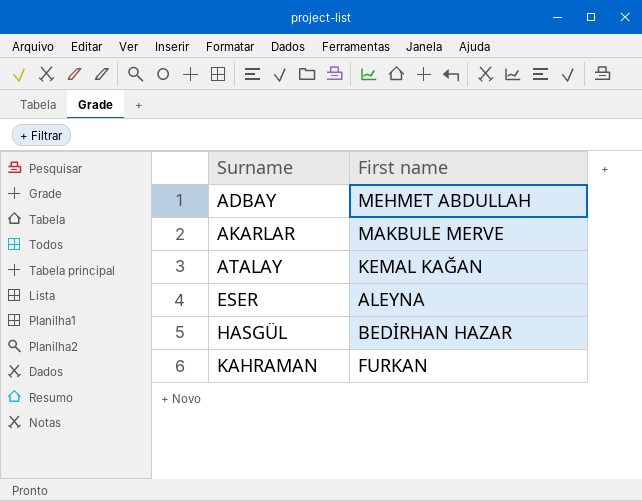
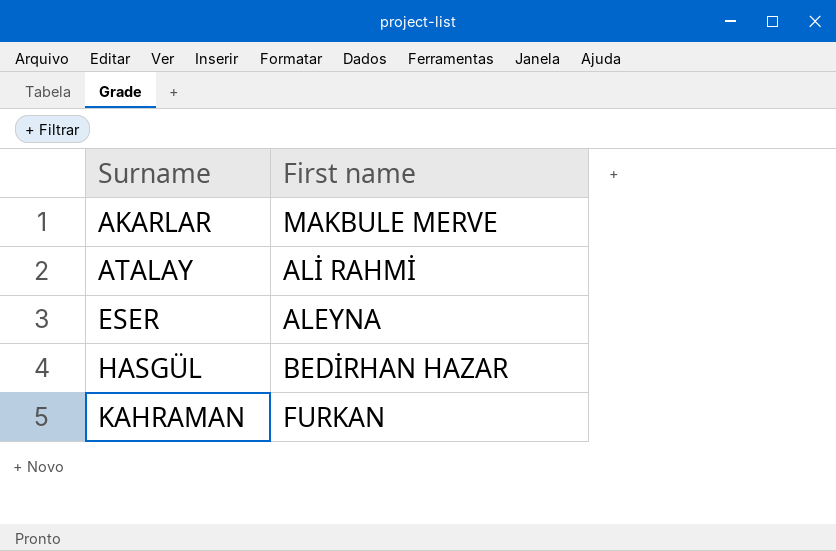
row ADBAY: MEHMET ABDULLAH -> none
ATALAY | First name: KEMAL KAĞAN -> ALİ RAHMİ

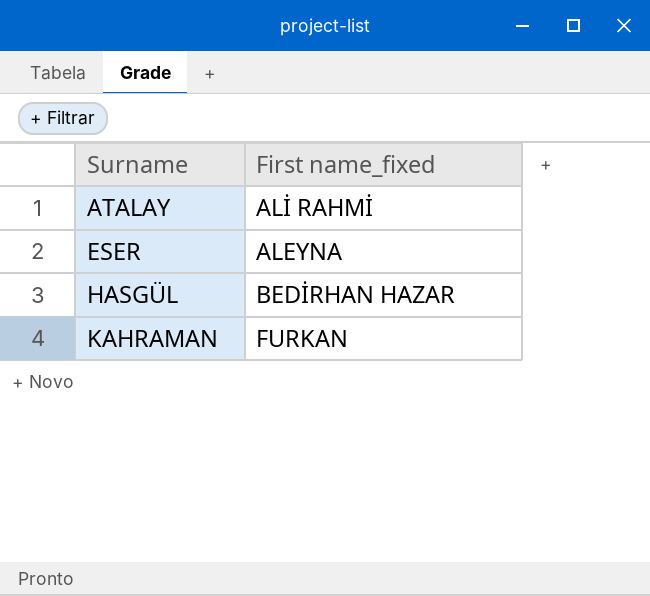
column name: First name -> First name_fixed
row AKARLAR: MAKBULE MERVE -> none

